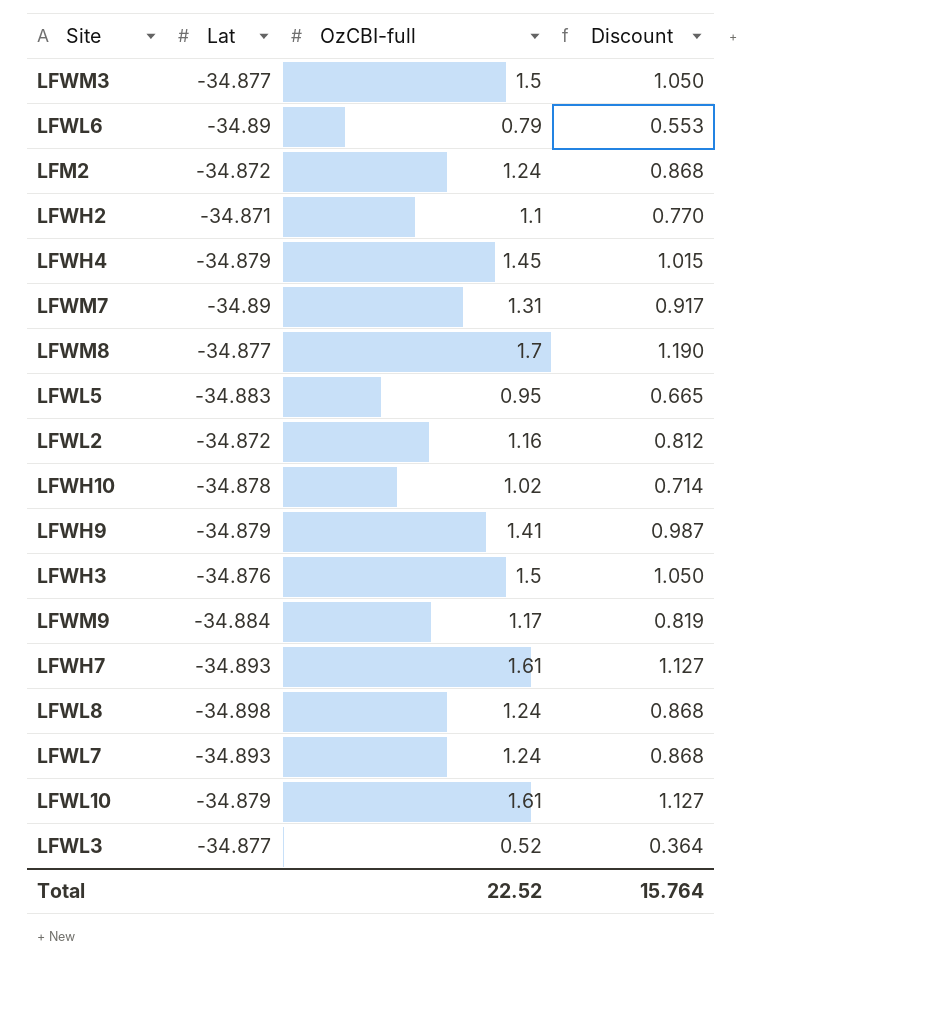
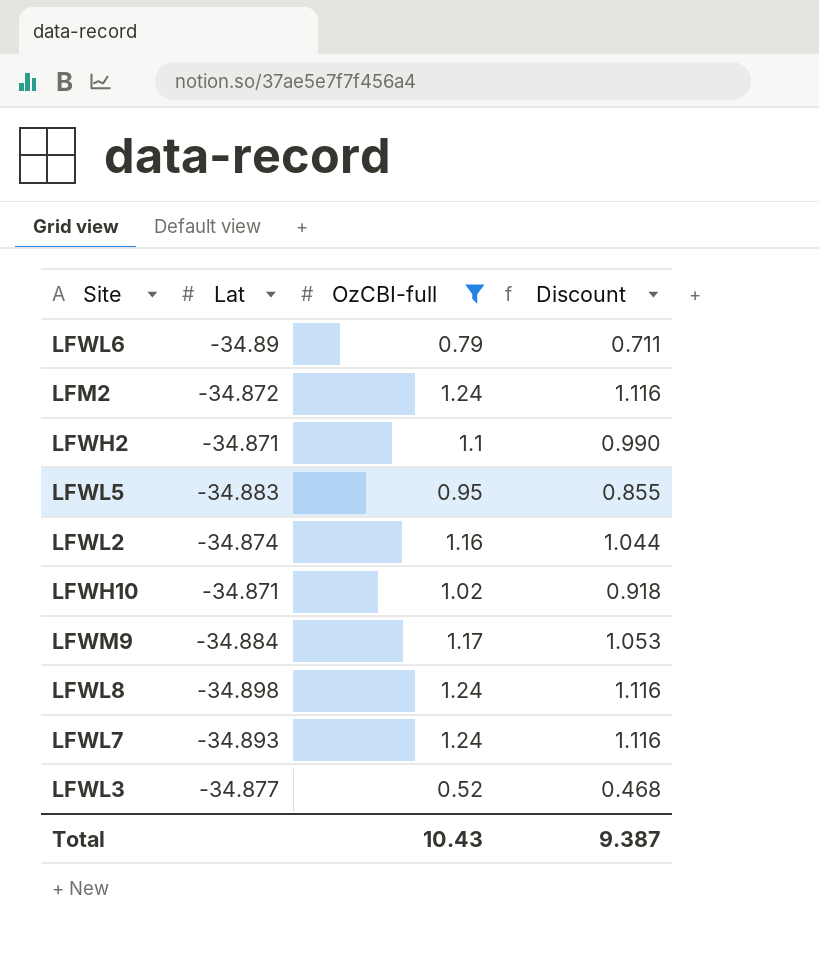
filter: none -> OzCBI-full <= 1.24
column Discount | formula: [OzCBI-full] * 0.7 -> [OzCBI-full] * 0.9
LFWL2 | Lat: -34.872 -> -34.874
LFWH10 | Lat: -34.878 -> -34.871
Total | OzCBI-full: 22.52 -> 10.43
Total | Discount: 15.764 -> 9.387

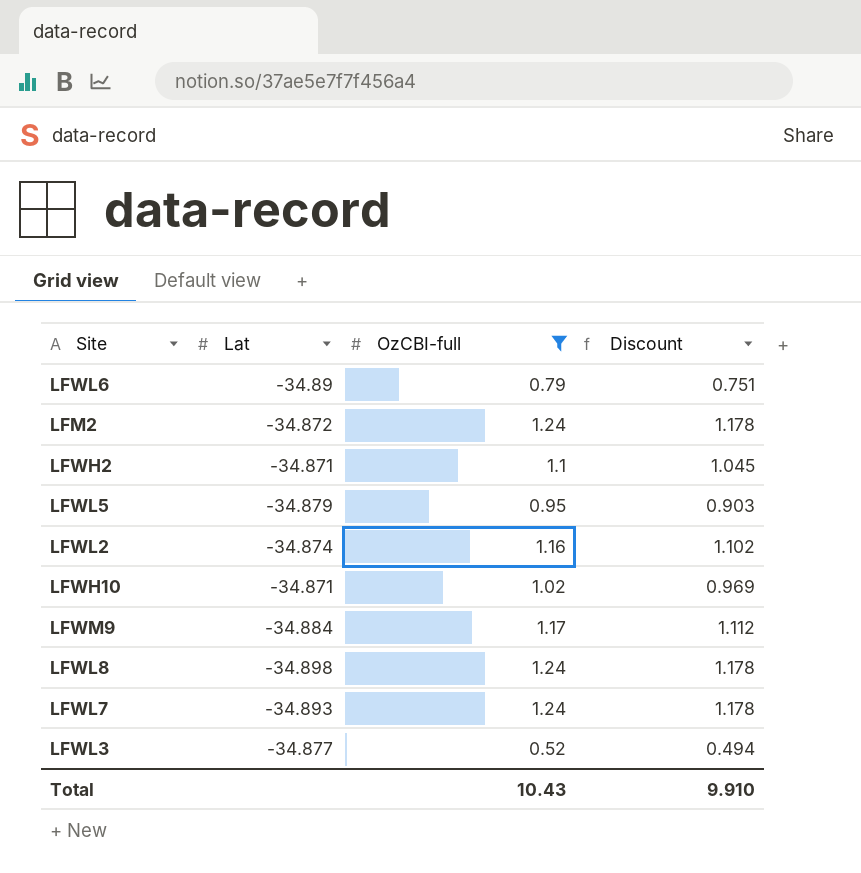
column Discount | formula: [OzCBI-full] * 0.9 -> [OzCBI-full] * 0.95
LFWL5 | Lat: -34.883 -> -34.879
Total | Discount: 9.387 -> 9.910

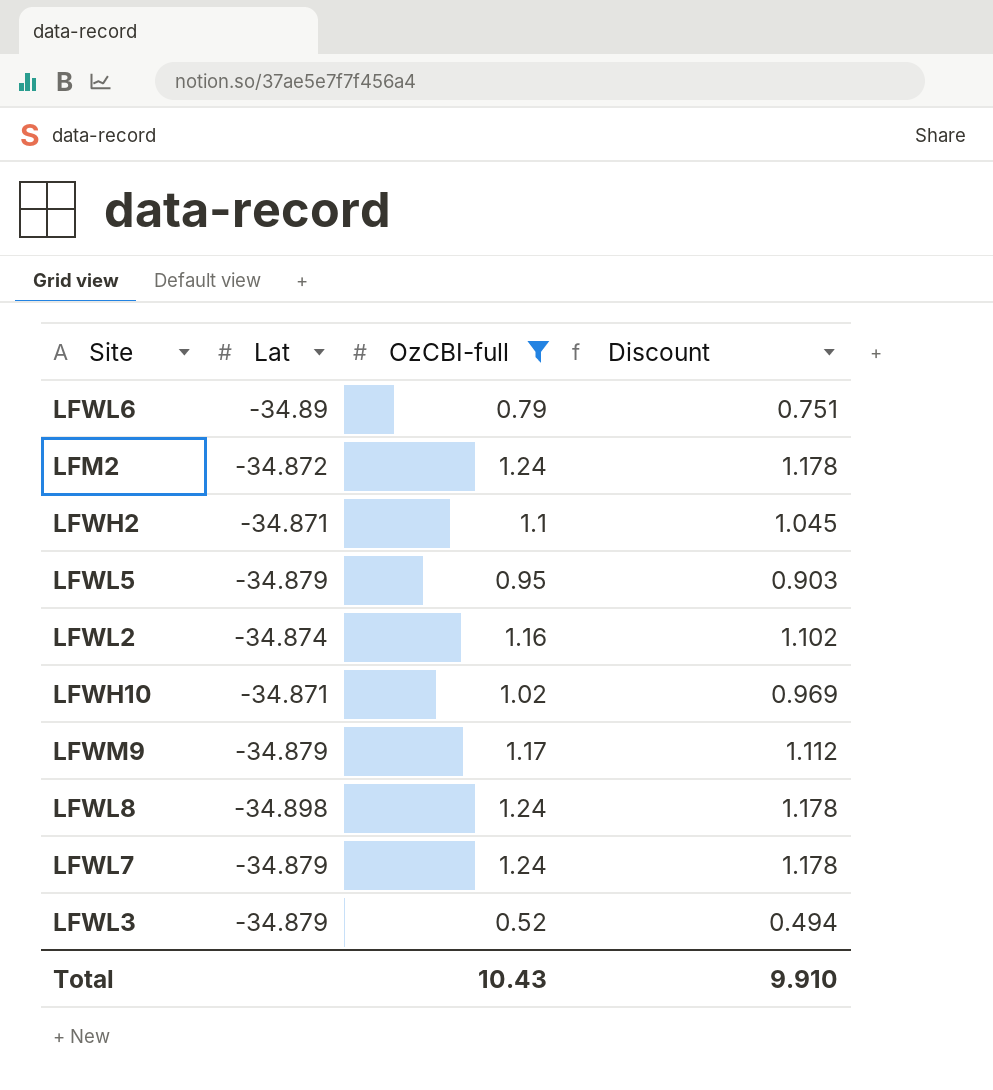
LFWM9 | Lat: -34.884 -> -34.879
LFWL7 | Lat: -34.893 -> -34.879
LFWL3 | Lat: -34.877 -> -34.879

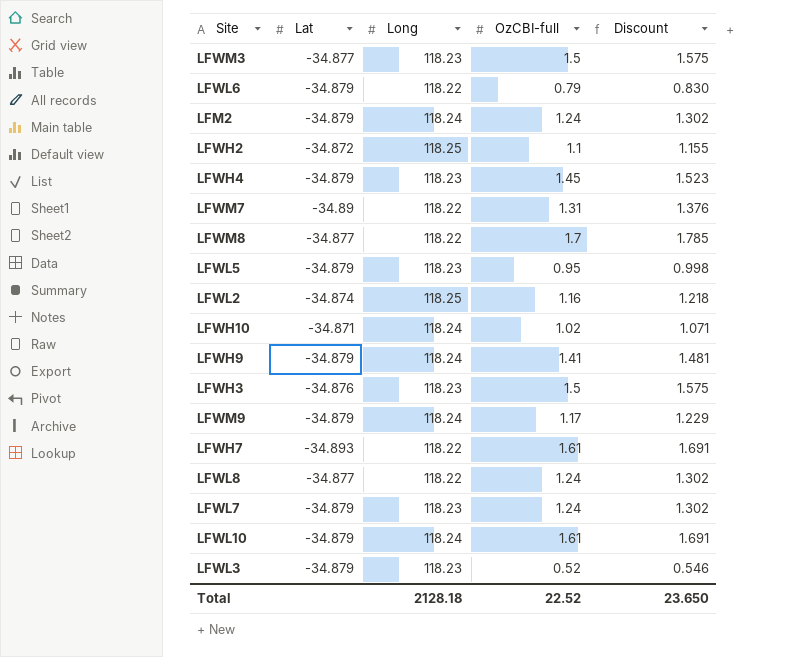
filter: OzCBI-full <= 1.24 -> none
column Long | position: none -> 3
column Discount | formula: [OzCBI-full] * 0.95 -> [OzCBI-full] * 1.05
LFWL6 | Lat: -34.89 -> -34.879
LFM2 | Lat: -34.872 -> -34.879
LFWH2 | Lat: -34.871 -> -34.872
LFWL8 | Lat: -34.898 -> -34.877
Total | OzCBI-full: 10.43 -> 22.52
Total | Discount: 9.910 -> 23.650

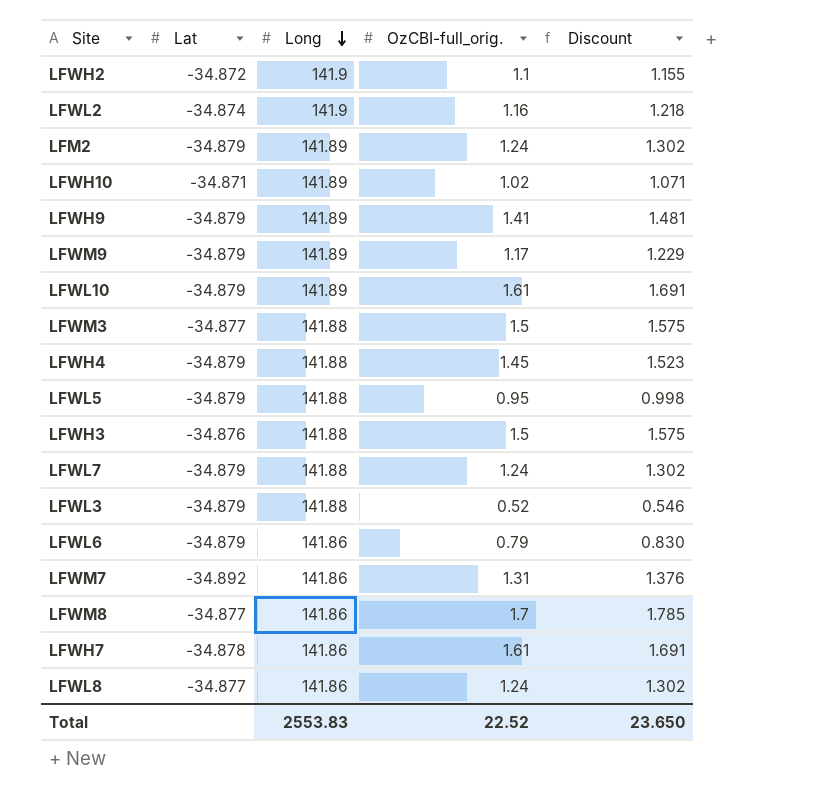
row order: none -> Long descending
column name: OzCBI-full -> OzCBI-full_orig.
LFWH2 | Long: 118.25 -> 141.9
LFWL2 | Long: 118.25 -> 141.9
LFM2 | Long: 118.24 -> 141.89
LFWH10 | Long: 118.24 -> 141.89
LFWH9 | Long: 118.24 -> 141.89
LFWM9 | Long: 118.24 -> 141.89
LFWL10 | Long: 118.24 -> 141.89
LFWM3 | Long: 118.23 -> 141.88
LFWH4 | Long: 118.23 -> 141.88
LFWL5 | Long: 118.23 -> 141.88
LFWH3 | Long: 118.23 -> 141.88
LFWL7 | Long: 118.23 -> 141.88
LFWL3 | Long: 118.23 -> 141.88
LFWL6 | Long: 118.22 -> 141.86
LFWM7 | Lat: -34.89 -> -34.892
LFWM7 | Long: 118.22 -> 141.86
LFWM8 | Long: 118.22 -> 141.86
LFWH7 | Lat: -34.893 -> -34.878
LFWH7 | Long: 118.22 -> 141.86
LFWL8 | Long: 118.22 -> 141.86
Total | Long: 2128.18 -> 2553.83

